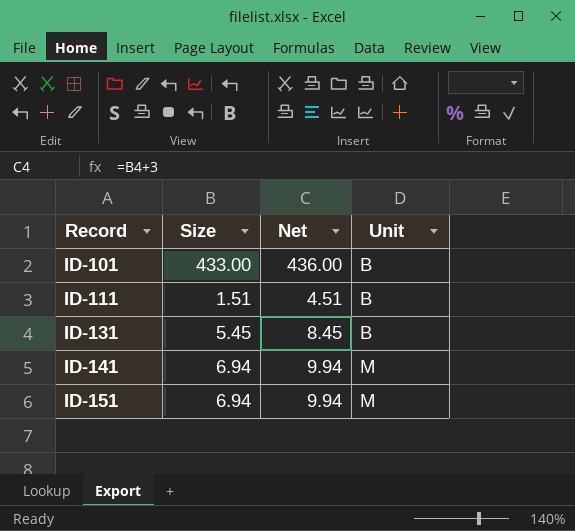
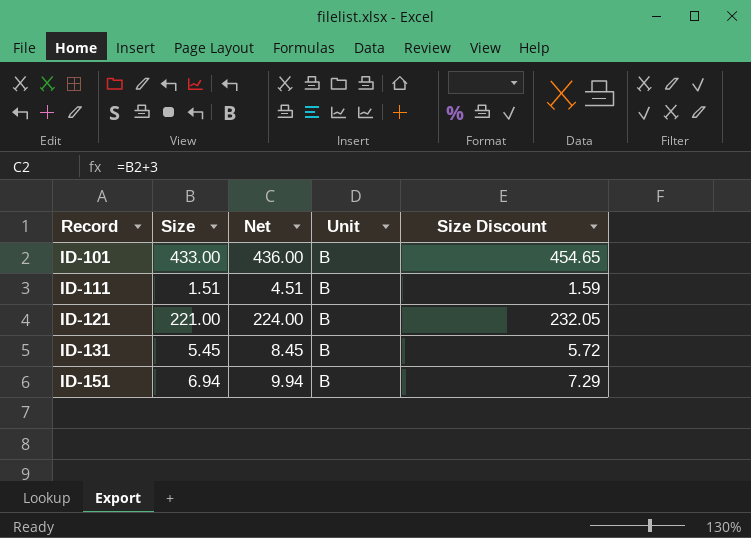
column Size Discount | formula: none -> [Size] * 1.05
row ID-141: 6.94 | 9.94 | M -> none
row ID-121: none -> 221.00 | 224.00 | B | 232.05
ID-151 | Unit: M -> B

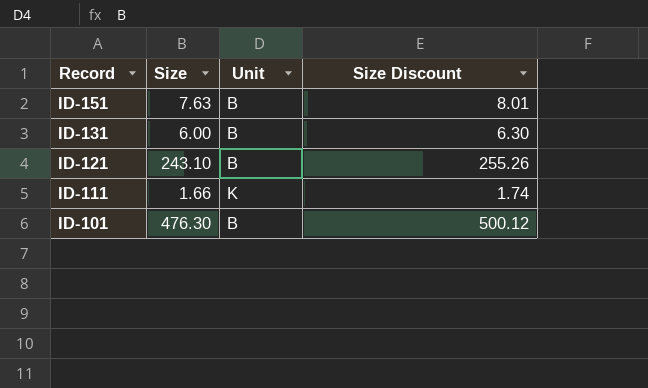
row order: Record ascending -> Record descending
column Net | formula: [Size] + 3 -> none
ID-151 | Size: 6.94 -> 7.63
ID-151 | Size Discount: 7.29 -> 8.01
ID-131 | Size: 5.45 -> 6.00
ID-131 | Size Discount: 5.72 -> 6.30
ID-121 | Size: 221.00 -> 243.10
ID-121 | Size Discount: 232.05 -> 255.26
ID-111 | Size: 1.51 -> 1.66
ID-111 | Unit: B -> K
ID-111 | Size Discount: 1.59 -> 1.74
ID-101 | Size: 433.00 -> 476.30
ID-101 | Size Discount: 454.65 -> 500.12

